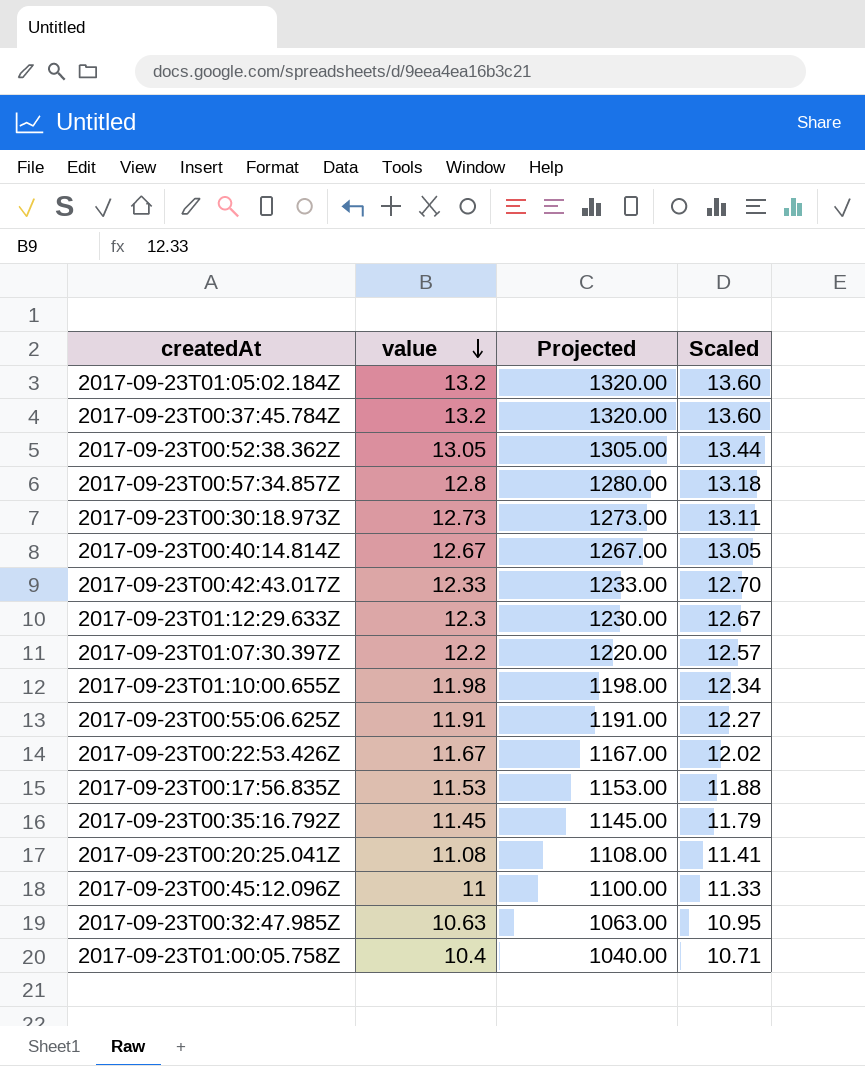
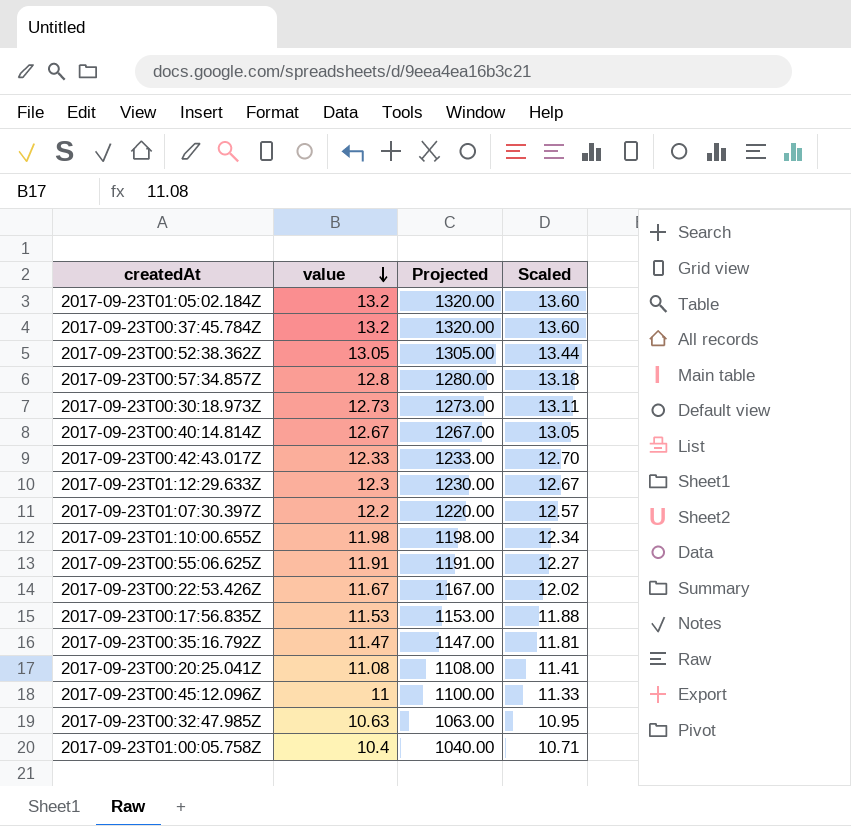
2017-09-23T00:35:16.792Z | value: 11.45 -> 11.47
2017-09-23T00:35:16.792Z | Projected: 1145.00 -> 1147.00
2017-09-23T00:35:16.792Z | Scaled: 11.79 -> 11.81

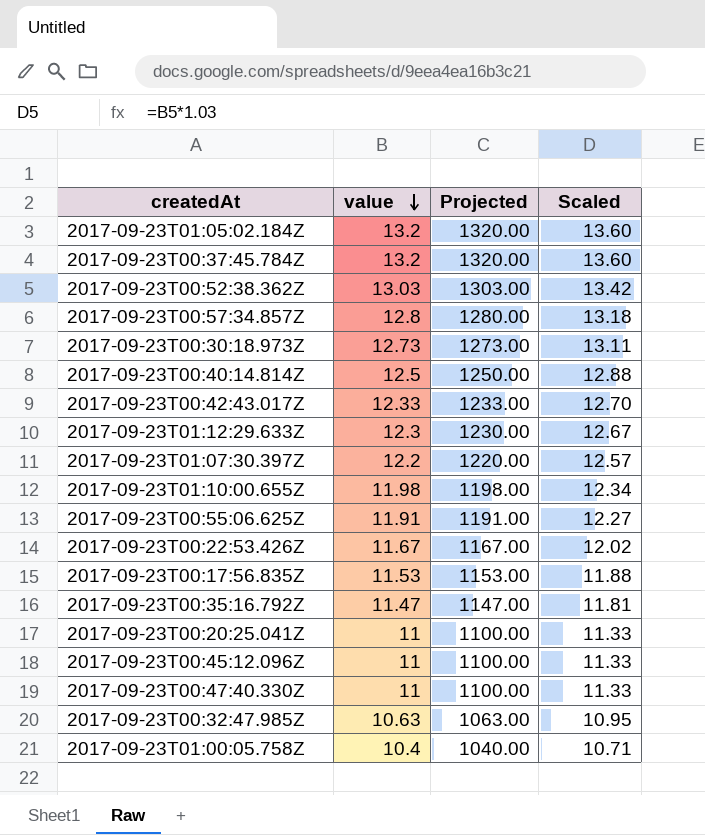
2017-09-23T00:52:38.362Z | value: 13.05 -> 13.03
2017-09-23T00:52:38.362Z | Projected: 1305.00 -> 1303.00
2017-09-23T00:52:38.362Z | Scaled: 13.44 -> 13.42
2017-09-23T00:40:14.814Z | value: 12.67 -> 12.5
2017-09-23T00:40:14.814Z | Projected: 1267.00 -> 1250.00
2017-09-23T00:40:14.814Z | Scaled: 13.05 -> 12.88
2017-09-23T00:20:25.041Z | value: 11.08 -> 11
2017-09-23T00:20:25.041Z | Projected: 1108.00 -> 1100.00
2017-09-23T00:20:25.041Z | Scaled: 11.41 -> 11.33
row 2017-09-23T00:47:40.330Z: none -> 11 | 1100.00 | 11.33

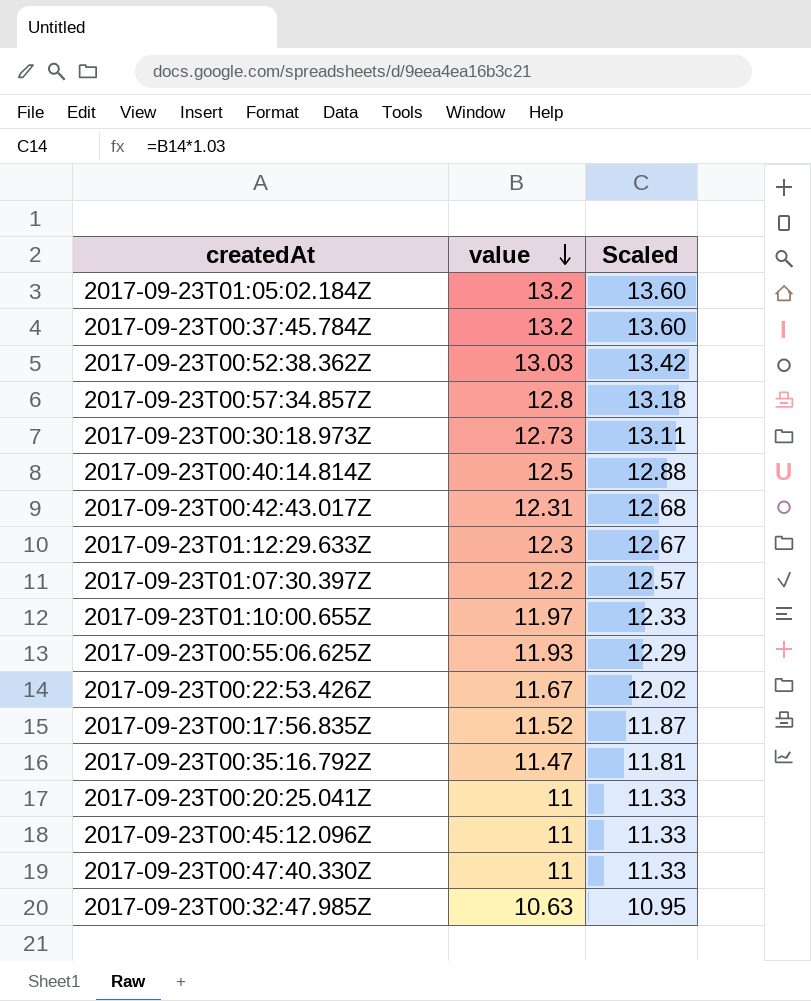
column Projected | formula: [value] * 100 -> none
row 2017-09-23T01:00:05.758Z: 10.4 | 1040.00 | 10.71 -> none
2017-09-23T00:42:43.017Z | value: 12.33 -> 12.31
2017-09-23T00:42:43.017Z | Scaled: 12.70 -> 12.68
2017-09-23T01:10:00.655Z | value: 11.98 -> 11.97
2017-09-23T01:10:00.655Z | Scaled: 12.34 -> 12.33
2017-09-23T00:55:06.625Z | value: 11.91 -> 11.93
2017-09-23T00:55:06.625Z | Scaled: 12.27 -> 12.29
2017-09-23T00:17:56.835Z | value: 11.53 -> 11.52
2017-09-23T00:17:56.835Z | Scaled: 11.88 -> 11.87

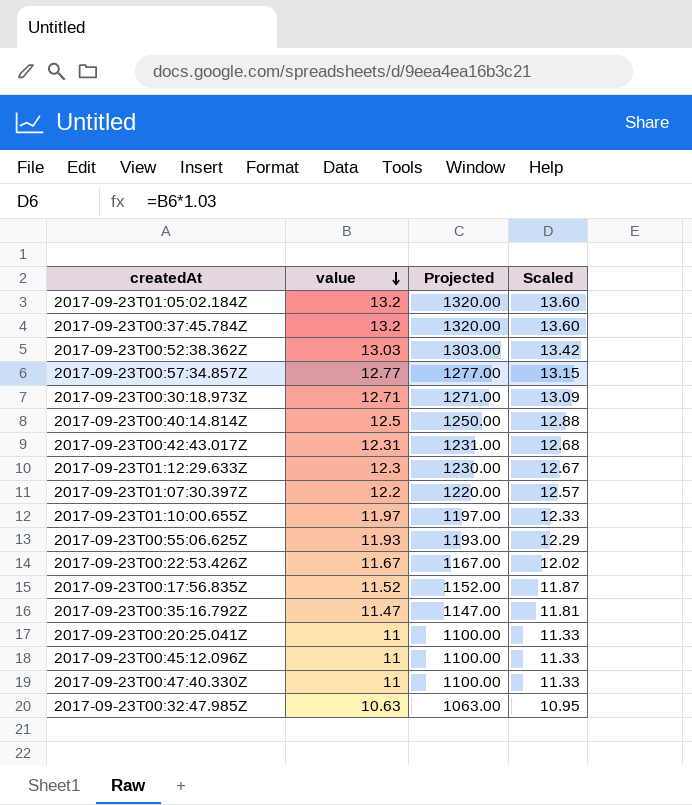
column Projected | formula: none -> [value] * 100
2017-09-23T00:57:34.857Z | value: 12.8 -> 12.77
2017-09-23T00:57:34.857Z | Scaled: 13.18 -> 13.15
2017-09-23T00:30:18.973Z | value: 12.73 -> 12.71
2017-09-23T00:30:18.973Z | Scaled: 13.11 -> 13.09

